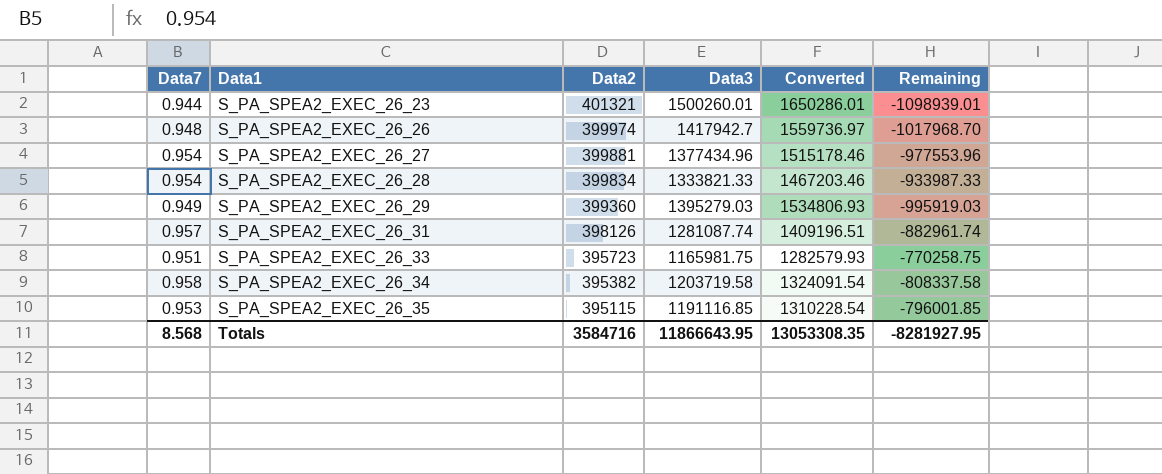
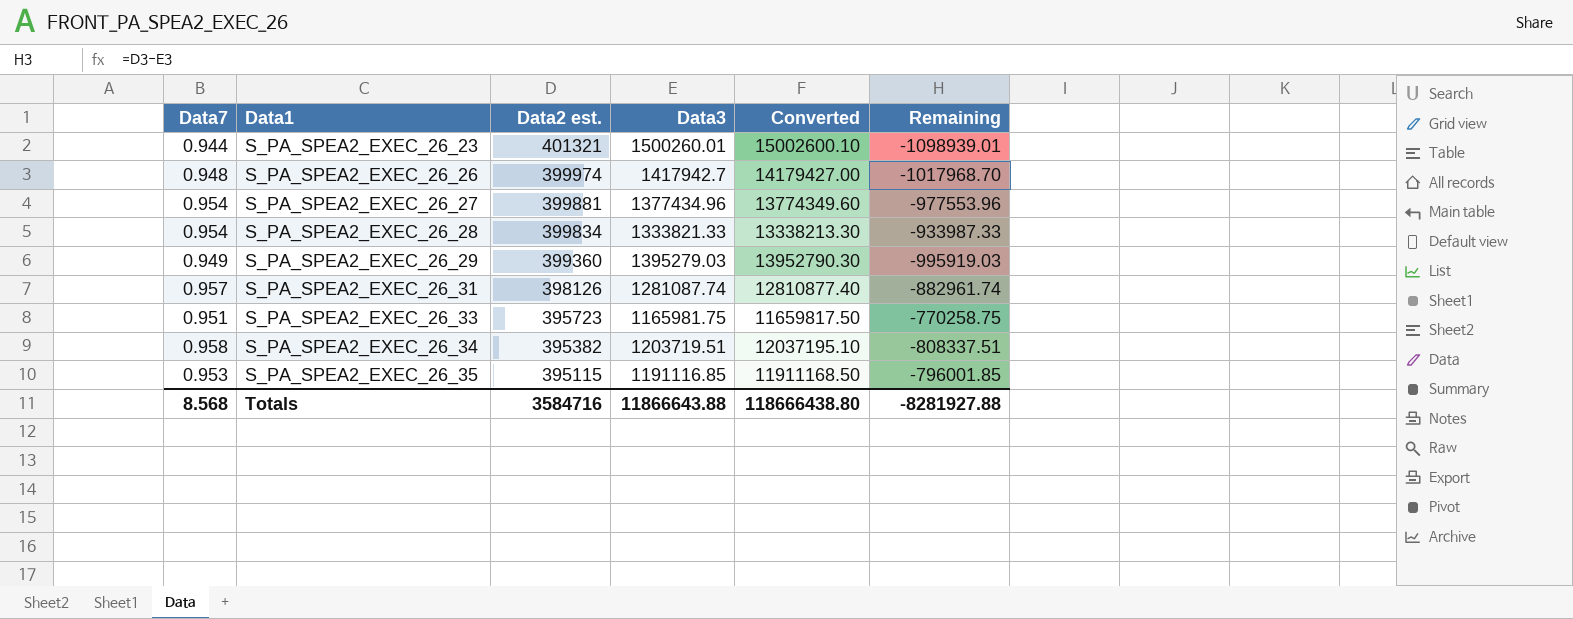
column name: Data2 -> Data2 est.
column Converted | formula: [Data3] * 1.1 -> [Data3] * 10
S_PA_SPEA2_EXEC_26_34 | Data3: 1203719.58 -> 1203719.51
S_PA_SPEA2_EXEC_26_34 | Remaining: -808337.58 -> -808337.51
Totals | Data3: 11866643.95 -> 11866643.88
Totals | Converted: 13053308.35 -> 118666438.80
Totals | Remaining: -8281927.95 -> -8281927.88

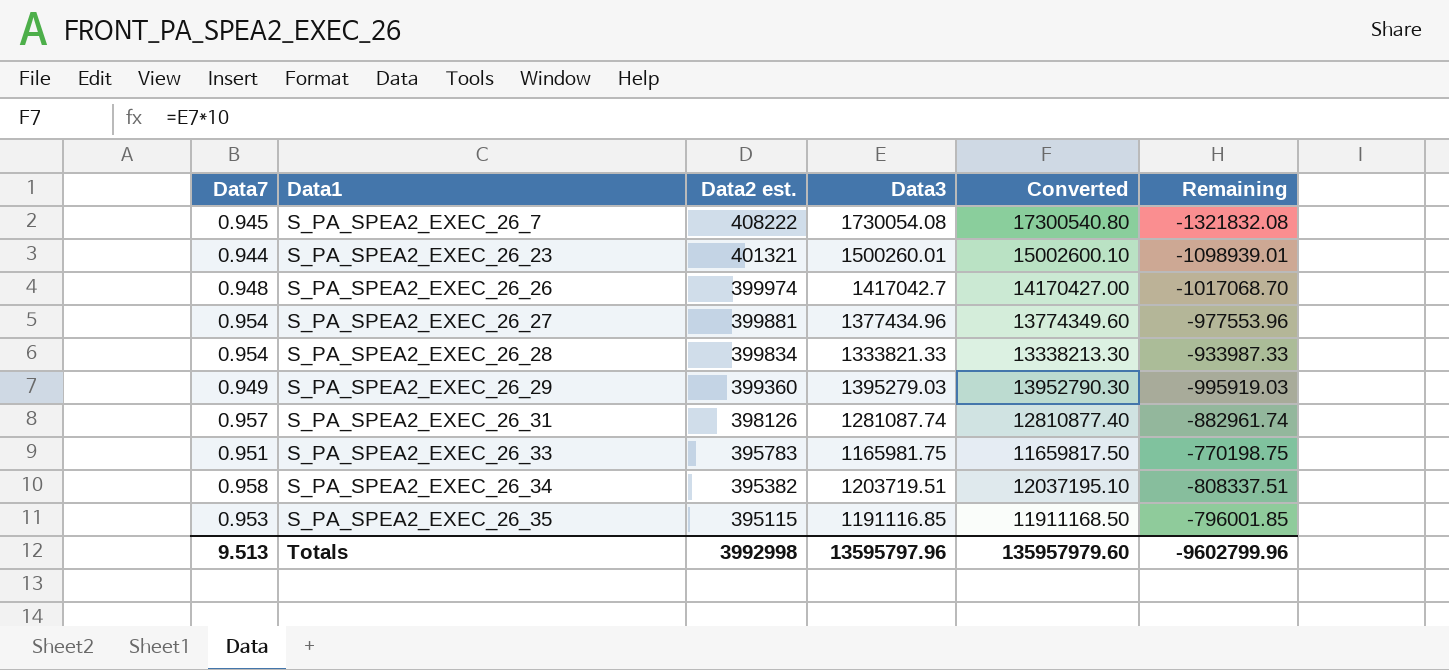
row S_PA_SPEA2_EXEC_26_7: none -> 0.945 | 408222 | 1730054.08 | 17300540.80 | -1321832.08
S_PA_SPEA2_EXEC_26_26 | Data3: 1417942.7 -> 1417042.7
S_PA_SPEA2_EXEC_26_26 | Converted: 14179427.00 -> 14170427.00
S_PA_SPEA2_EXEC_26_26 | Remaining: -1017968.70 -> -1017068.70
S_PA_SPEA2_EXEC_26_33 | Data2 est.: 395723 -> 395783
S_PA_SPEA2_EXEC_26_33 | Remaining: -770258.75 -> -770198.75
Totals | Data7: 8.568 -> 9.513
Totals | Data2 est.: 3584716 -> 3992998
Totals | Data3: 11866643.88 -> 13595797.96
Totals | Converted: 118666438.80 -> 135957979.60
Totals | Remaining: -8281927.88 -> -9602799.96

